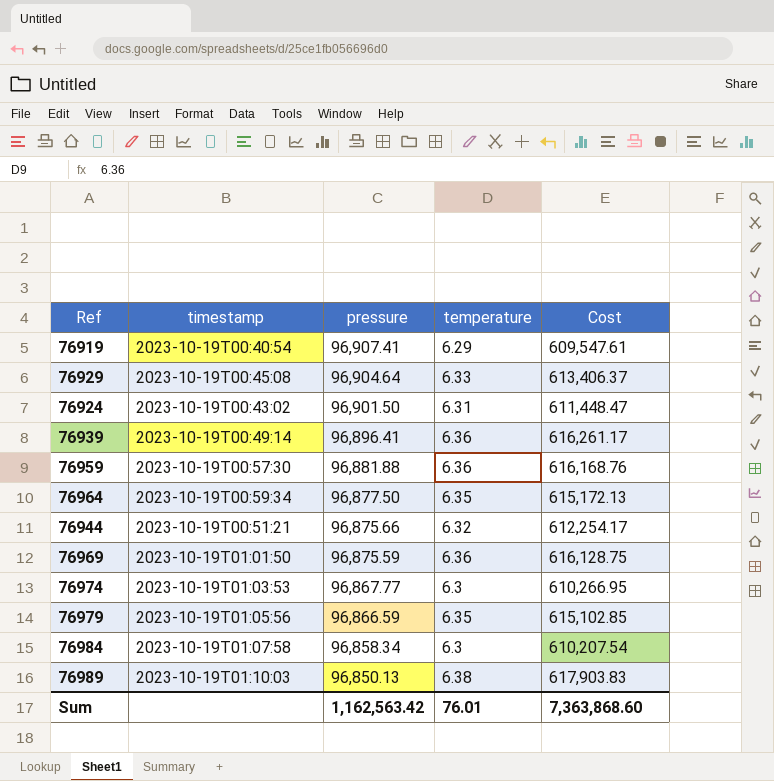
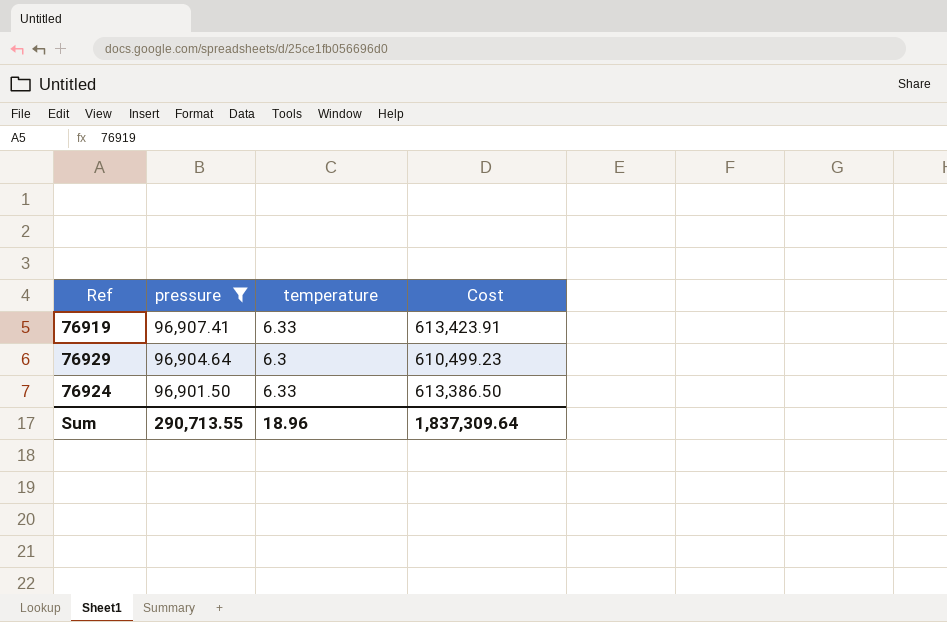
filter: none -> pressure >= 96,901.50
column timestamp | position: 2 -> none
76919 | temperature: 6.29 -> 6.33
76919 | Cost: 609,547.61 -> 613,423.91
76929 | temperature: 6.33 -> 6.3
76929 | Cost: 613,406.37 -> 610,499.23
76924 | temperature: 6.31 -> 6.33
76924 | Cost: 611,448.47 -> 613,386.50
Sum | pressure: 1,162,563.42 -> 290,713.55
Sum | temperature: 76.01 -> 18.96
Sum | Cost: 7,363,868.60 -> 1,837,309.64

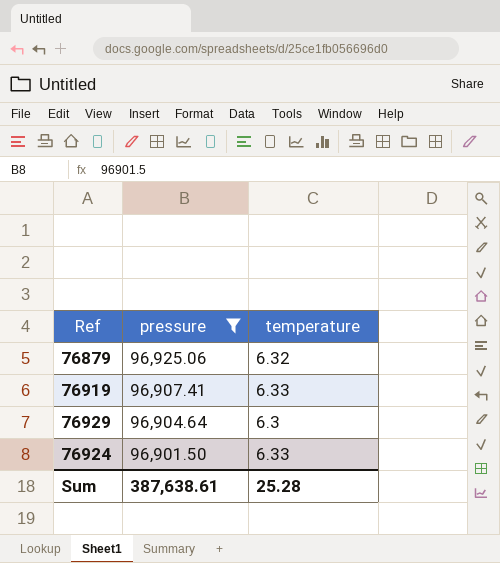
column Cost | formula: [pressure] * [temperature] -> none
row 76879: none -> 96,925.06 | 6.32
Sum | pressure: 290,713.55 -> 387,638.61
Sum | temperature: 18.96 -> 25.28

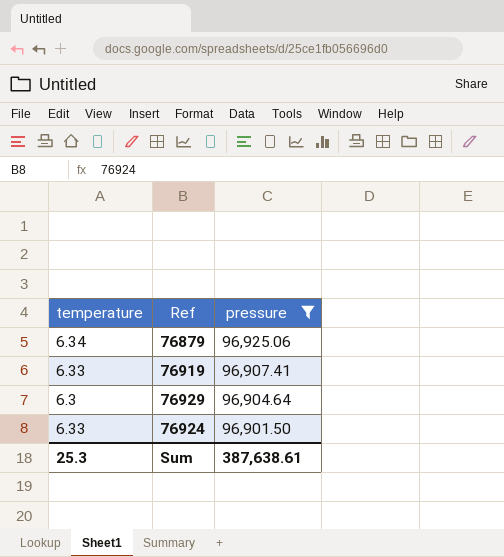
column temperature | position: 3 -> 1
76879 | temperature: 6.32 -> 6.34
Sum | temperature: 25.28 -> 25.3

